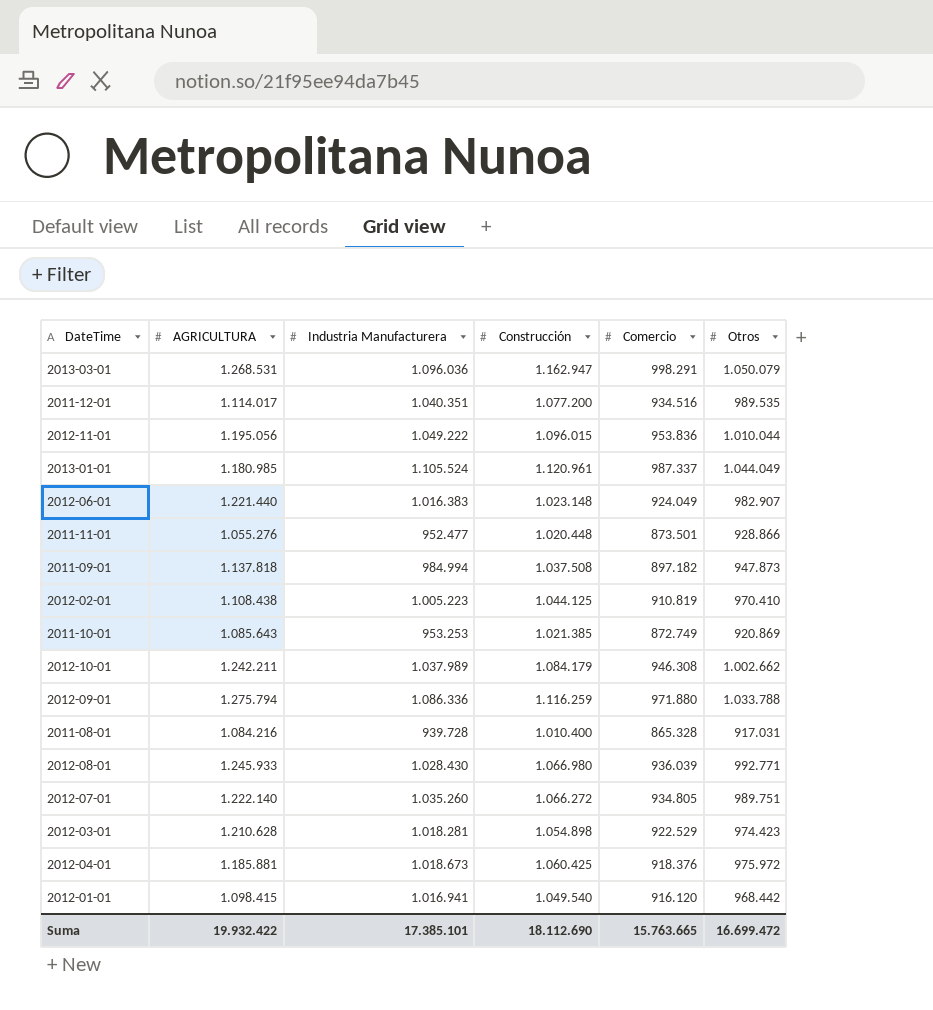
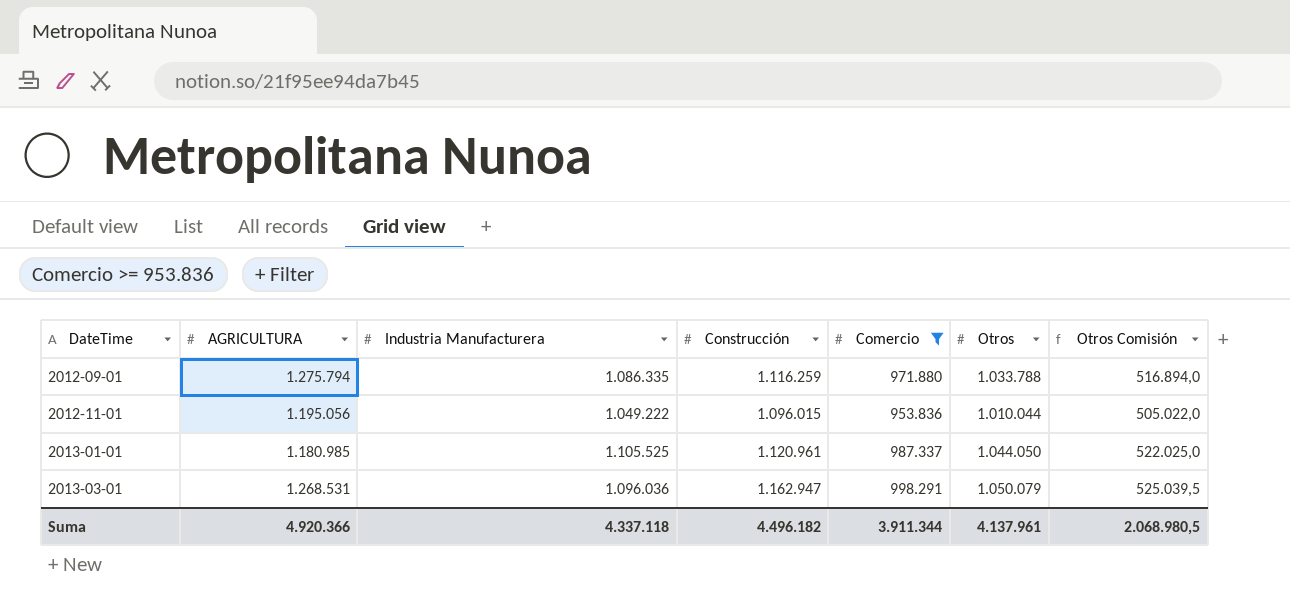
filter: none -> Comercio >= 953.836
row order: none -> DateTime ascending
column Otros Comisión | formula: none -> [Otros] * 0,5
2012-09-01 | Industria Manufacturera: 1.086.336 -> 1.086.335
2013-01-01 | Industria Manufacturera: 1.105.524 -> 1.105.525
2013-01-01 | Otros: 1.044.049 -> 1.044.050
Suma | AGRICULTURA: 19.932.422 -> 4.920.366
Suma | Industria Manufacturera: 17.385.101 -> 4.337.118
Suma | Construcción: 18.112.690 -> 4.496.182
Suma | Comercio: 15.763.665 -> 3.911.344
Suma | Otros: 16.699.472 -> 4.137.961

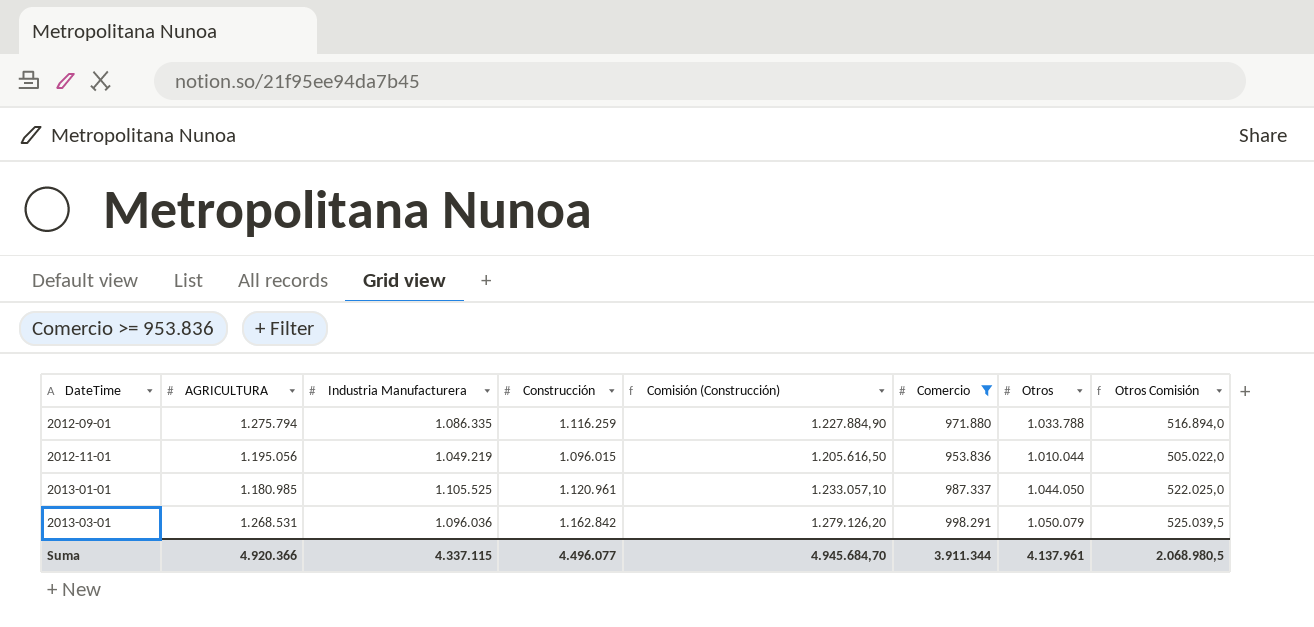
column Comisión (Construcción) | formula: none -> [Construcción] * 1,1
2012-11-01 | Industria Manufacturera: 1.049.222 -> 1.049.219
2013-03-01 | Construcción: 1.162.947 -> 1.162.842
Suma | Industria Manufacturera: 4.337.118 -> 4.337.115
Suma | Construcción: 4.496.182 -> 4.496.077

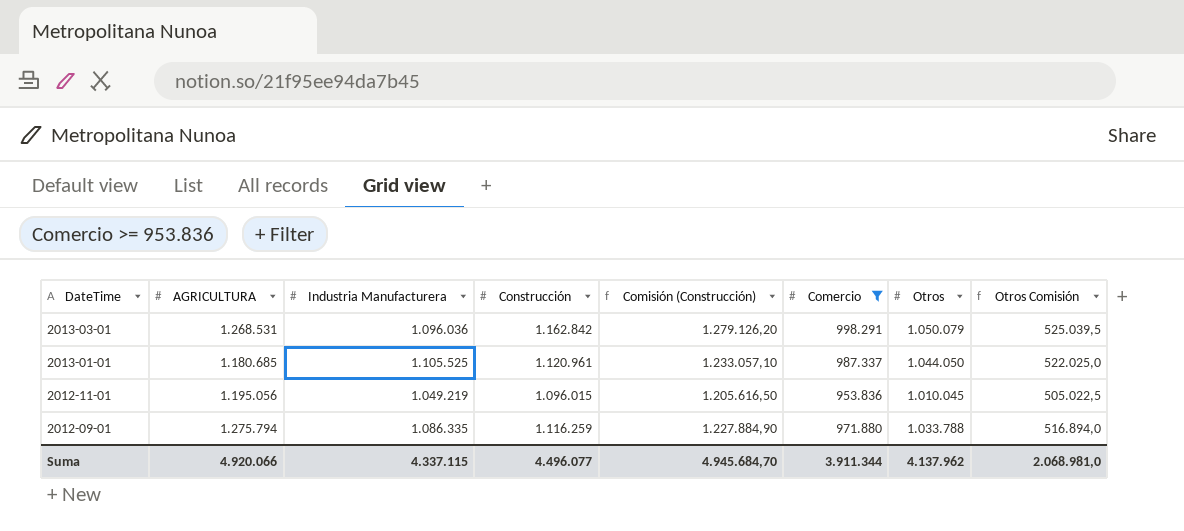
row order: DateTime ascending -> DateTime descending
2013-01-01 | AGRICULTURA: 1.180.985 -> 1.180.685
2012-11-01 | Otros: 1.010.044 -> 1.010.045
2012-11-01 | Otros Comisión: 505.022,0 -> 505.022,5
Suma | AGRICULTURA: 4.920.366 -> 4.920.066
Suma | Otros: 4.137.961 -> 4.137.962
Suma | Otros Comisión: 2.068.980,5 -> 2.068.981,0

